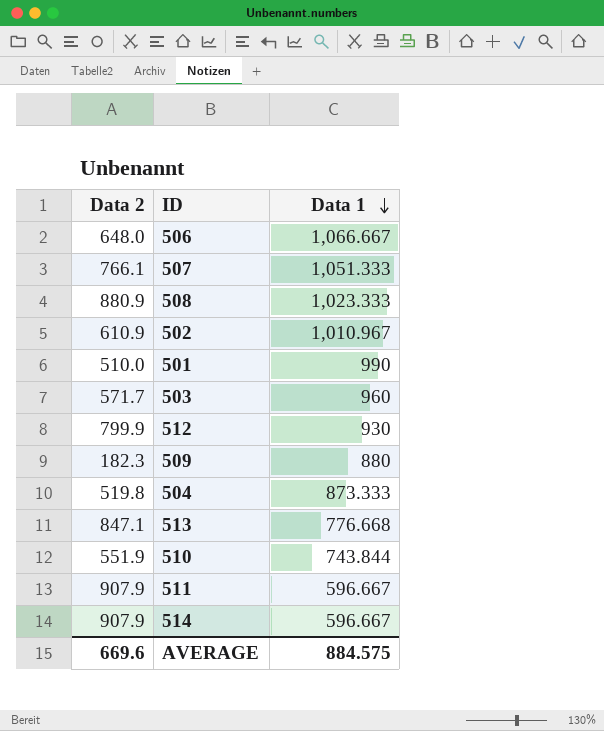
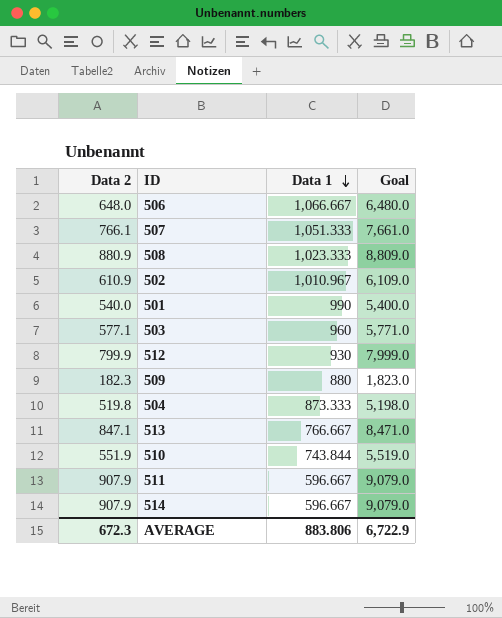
column Goal | formula: none -> [Data 2] * 10
501 | Data 2: 510.0 -> 540.0
503 | Data 2: 571.7 -> 577.1
513 | Data 1: 776.668 -> 766.667
AVERAGE | Data 2: 669.6 -> 672.3
AVERAGE | Data 1: 884.575 -> 883.806

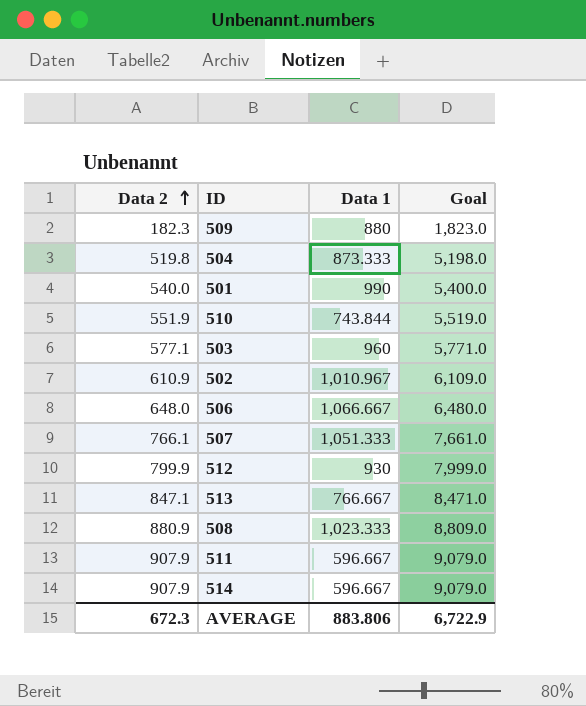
row order: Data 1 descending -> Data 2 ascending

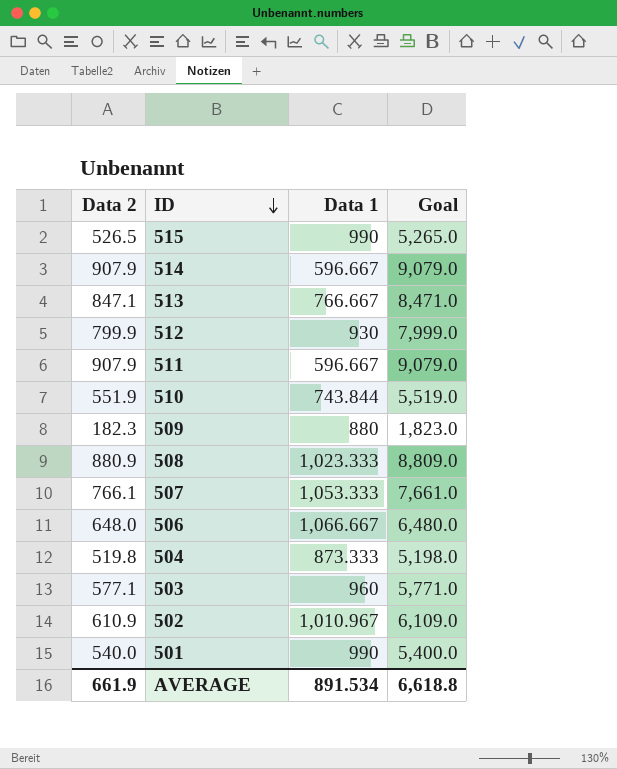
row order: Data 2 ascending -> ID descending
row 515: none -> 526.5 | 990 | 5,265.0
507 | Data 1: 1,051.333 -> 1,053.333
AVERAGE | Data 2: 672.3 -> 661.9
AVERAGE | Data 1: 883.806 -> 891.534
AVERAGE | Goal: 6,722.9 -> 6,618.8

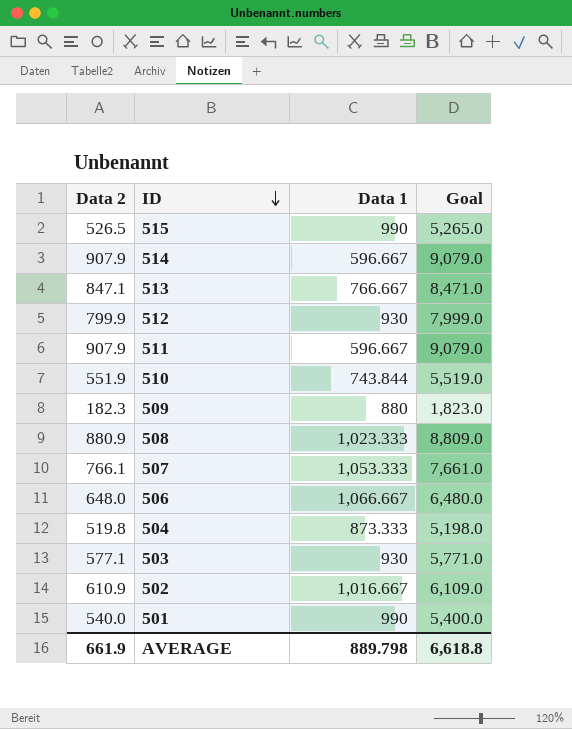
503 | Data 1: 960 -> 930
502 | Data 1: 1,010.967 -> 1,016.667
AVERAGE | Data 1: 891.534 -> 889.798

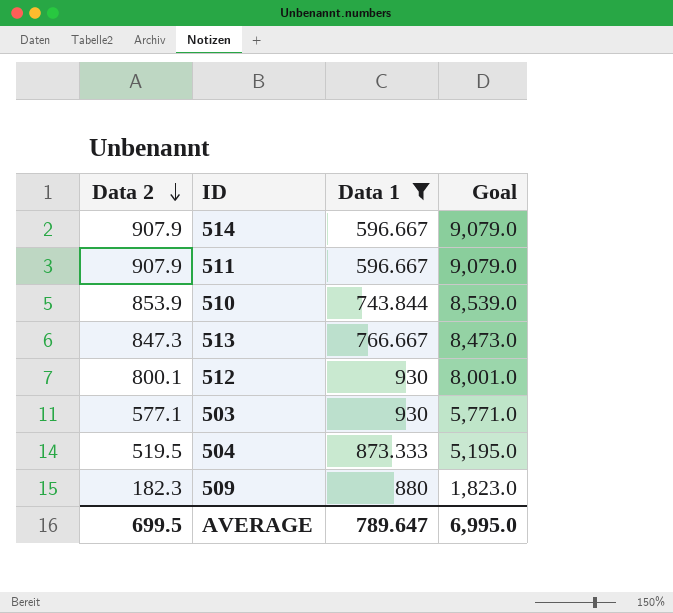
filter: none -> Data 1 <= 930
row order: ID descending -> Data 2 descending
510 | Data 2: 551.9 -> 853.9
510 | Goal: 5,519.0 -> 8,539.0
513 | Data 2: 847.1 -> 847.3
513 | Goal: 8,471.0 -> 8,473.0
512 | Data 2: 799.9 -> 800.1
512 | Goal: 7,999.0 -> 8,001.0
504 | Data 2: 519.8 -> 519.5
504 | Goal: 5,198.0 -> 5,195.0
AVERAGE | Data 2: 661.9 -> 699.5
AVERAGE | Data 1: 889.798 -> 789.647
AVERAGE | Goal: 6,618.8 -> 6,995.0

